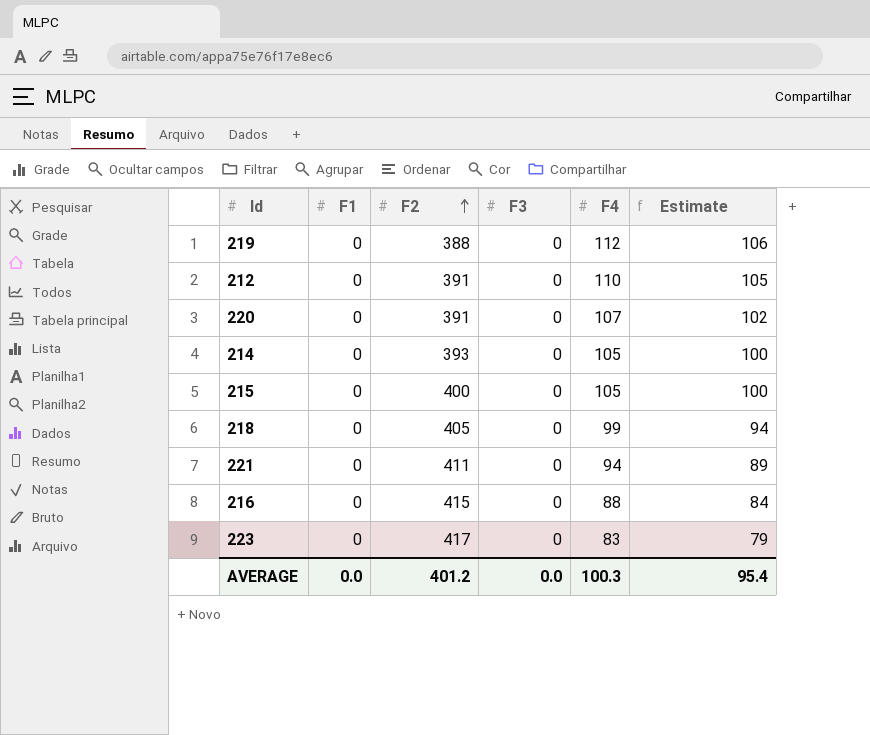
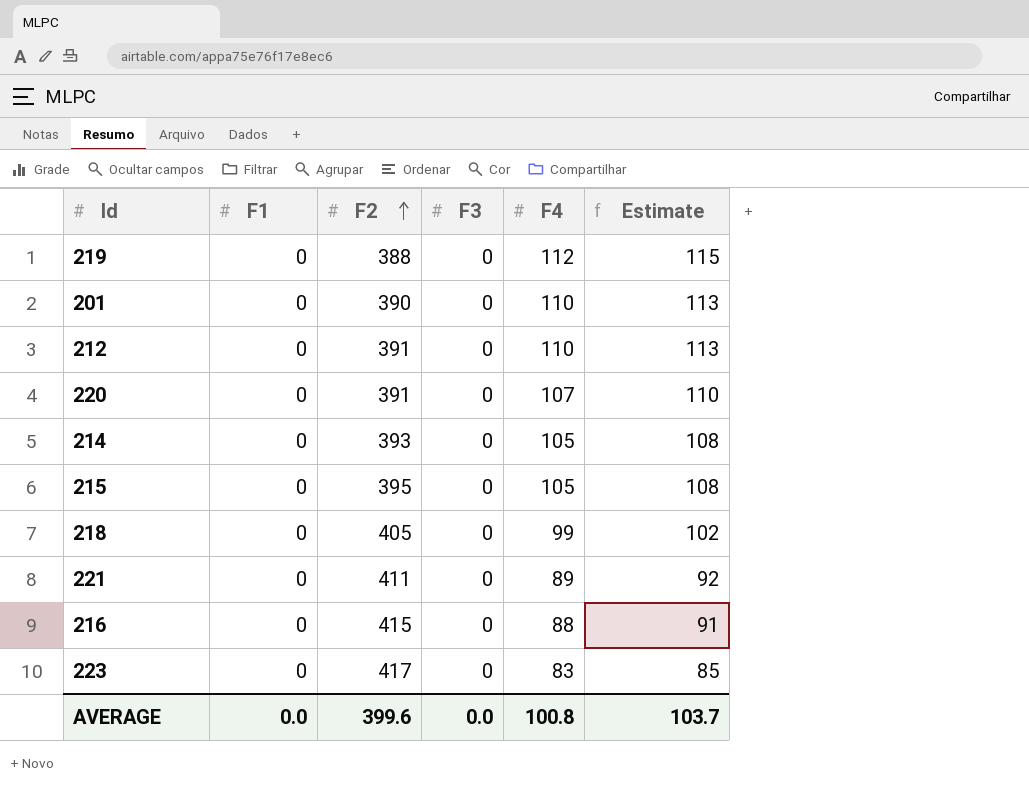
column Estimate | formula: [F4] * 0.95 -> [F4] * 1.03
row 201: none -> 0 | 390 | 0 | 110 | 113
215 | F2: 400 -> 395
221 | F4: 94 -> 89
AVERAGE | F2: 401.2 -> 399.6
AVERAGE | F4: 100.3 -> 100.8
AVERAGE | Estimate: 95.4 -> 103.7

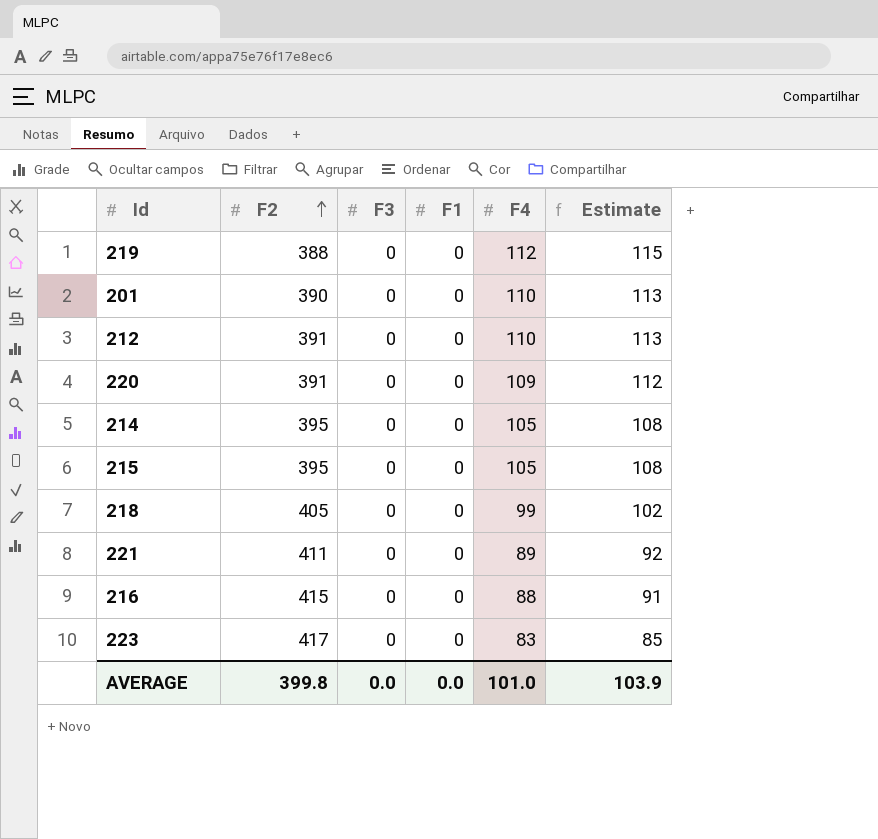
column F1 | position: 2 -> 4
220 | F4: 107 -> 109
220 | Estimate: 110 -> 112
214 | F2: 393 -> 395
AVERAGE | F2: 399.6 -> 399.8
AVERAGE | F4: 100.8 -> 101.0
AVERAGE | Estimate: 103.7 -> 103.9

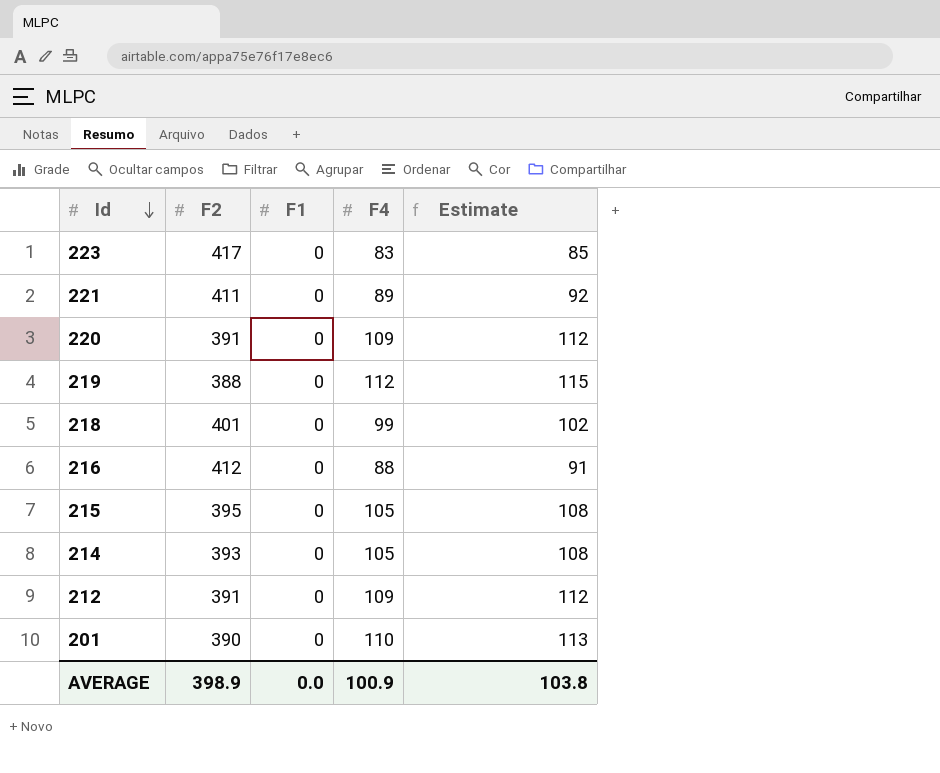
row order: F2 ascending -> Id descending
column F3 | position: 3 -> none
218 | F2: 405 -> 401
216 | F2: 415 -> 412
214 | F2: 395 -> 393
212 | F4: 110 -> 109
212 | Estimate: 113 -> 112
AVERAGE | F2: 399.8 -> 398.9
AVERAGE | F4: 101.0 -> 100.9
AVERAGE | Estimate: 103.9 -> 103.8

